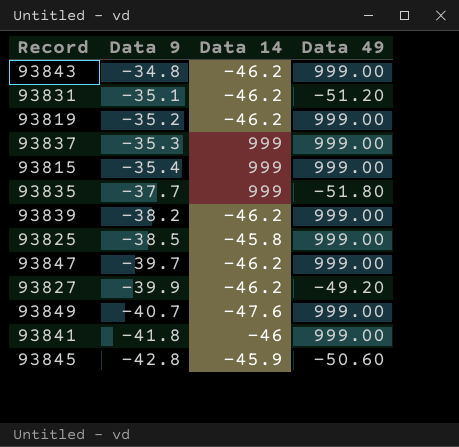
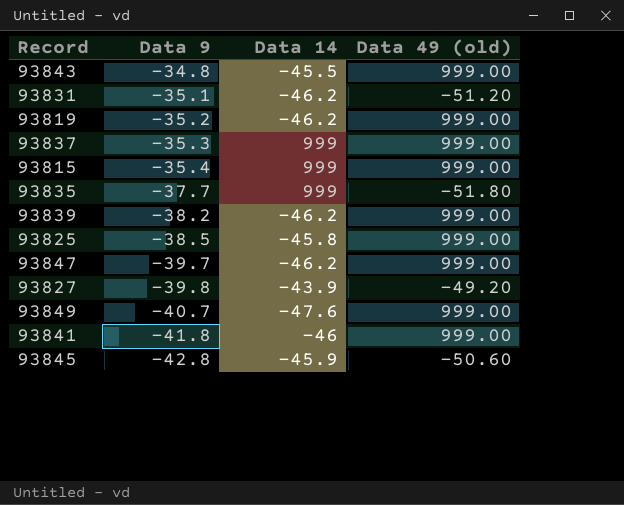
column name: Data 49 -> Data 49 (old)
93843 | Data 14: -46.2 -> -45.5
93827 | Data 9: -39.9 -> -39.8
93827 | Data 14: -46.2 -> -43.9

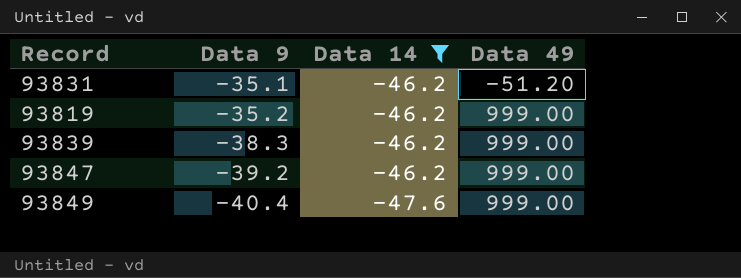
filter: none -> Data 14 <= -46.2
column name: Data 49 (old) -> Data 49
93839 | Data 9: -38.2 -> -38.3
93847 | Data 9: -39.7 -> -39.2
93849 | Data 9: -40.7 -> -40.4

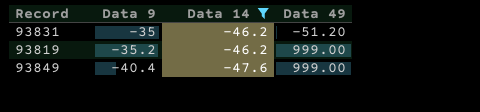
row 93839: -38.3 | -46.2 | 999.00 -> none
row 93847: -39.2 | -46.2 | 999.00 -> none
93831 | Data 9: -35.1 -> -35

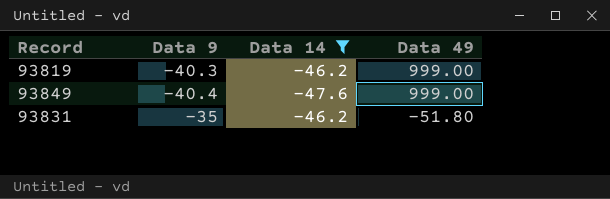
row order: Data 9 descending -> Data 49 descending
93819 | Data 9: -35.2 -> -40.3
93831 | Data 49: -51.20 -> -51.80

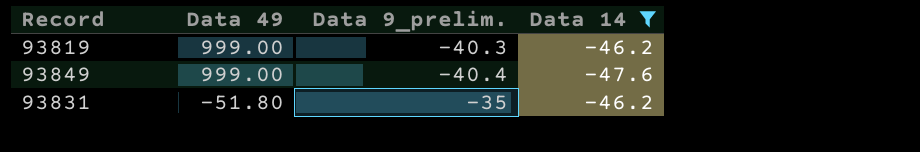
column Data 49 | position: 4 -> 2
column name: Data 9 -> Data 9_prelim.

